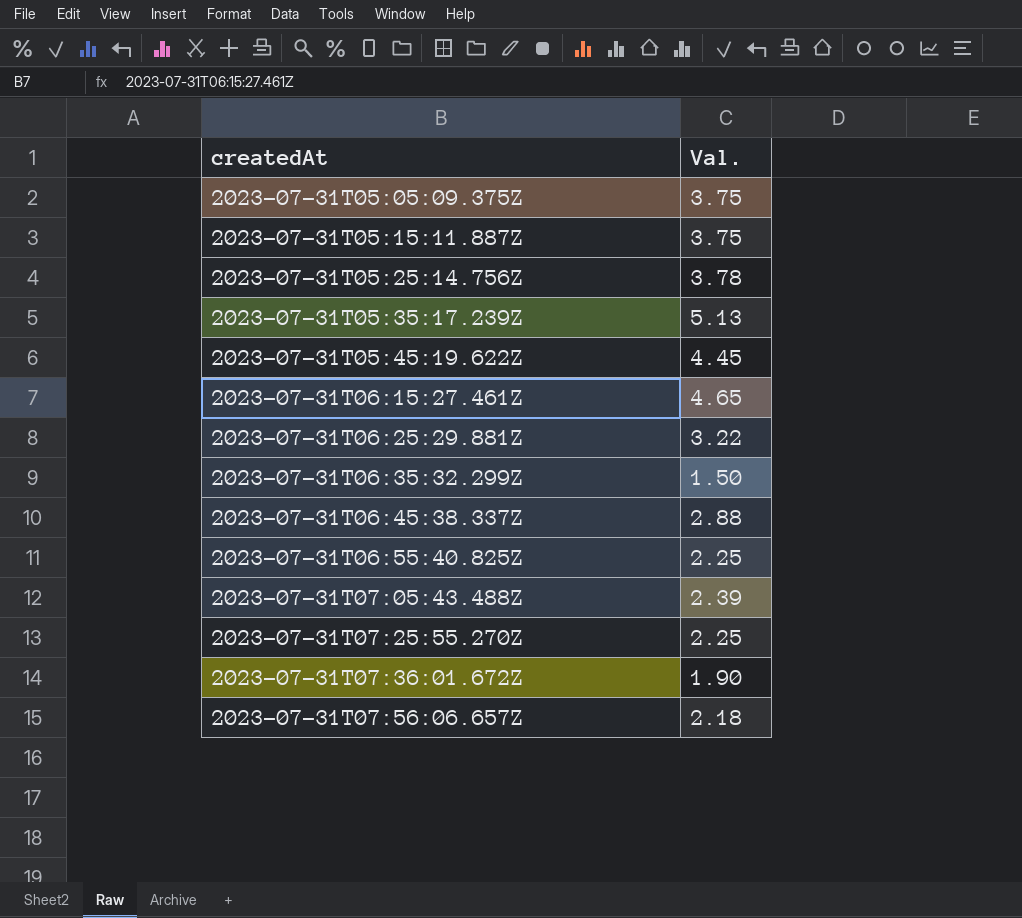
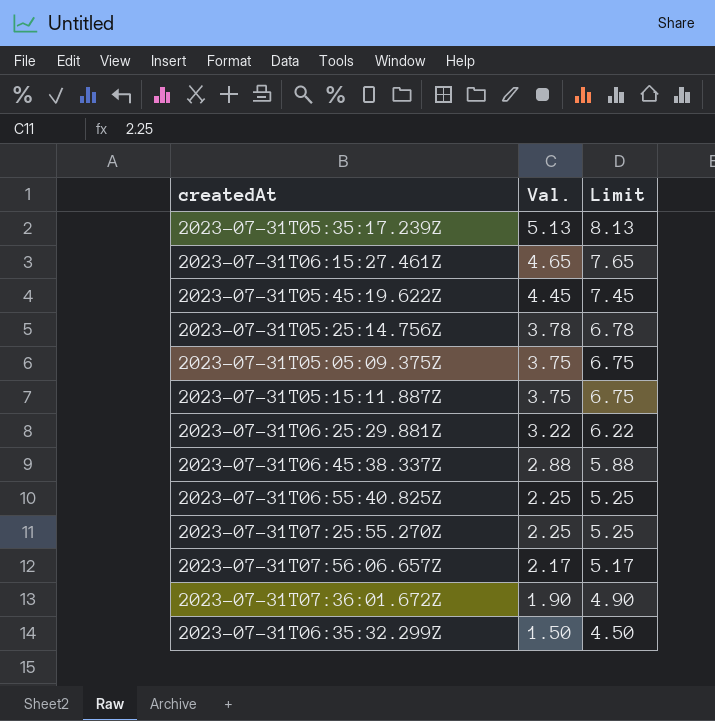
row order: createdAt ascending -> Val. descending
column Limit | formula: none -> [Val.] + 3
row 2023-07-31T07:05:43.488Z: 2.39 -> none
2023-07-31T07:56:06.657Z | Val.: 2.18 -> 2.17

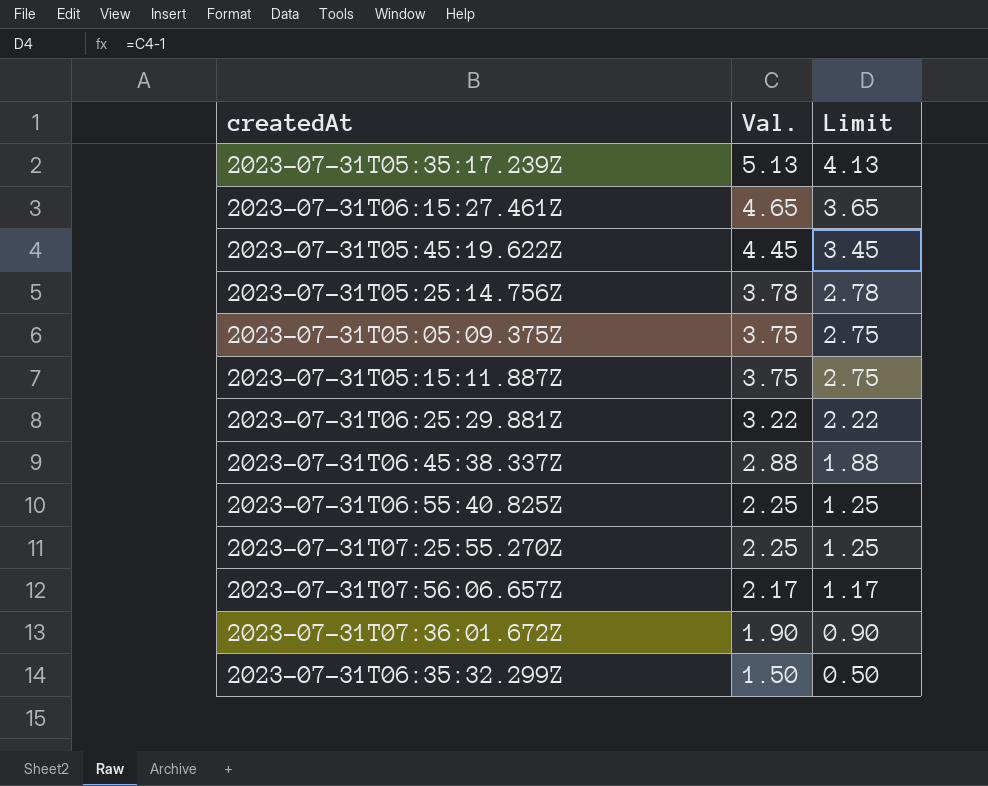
column Limit | formula: [Val.] + 3 -> [Val.] - 1

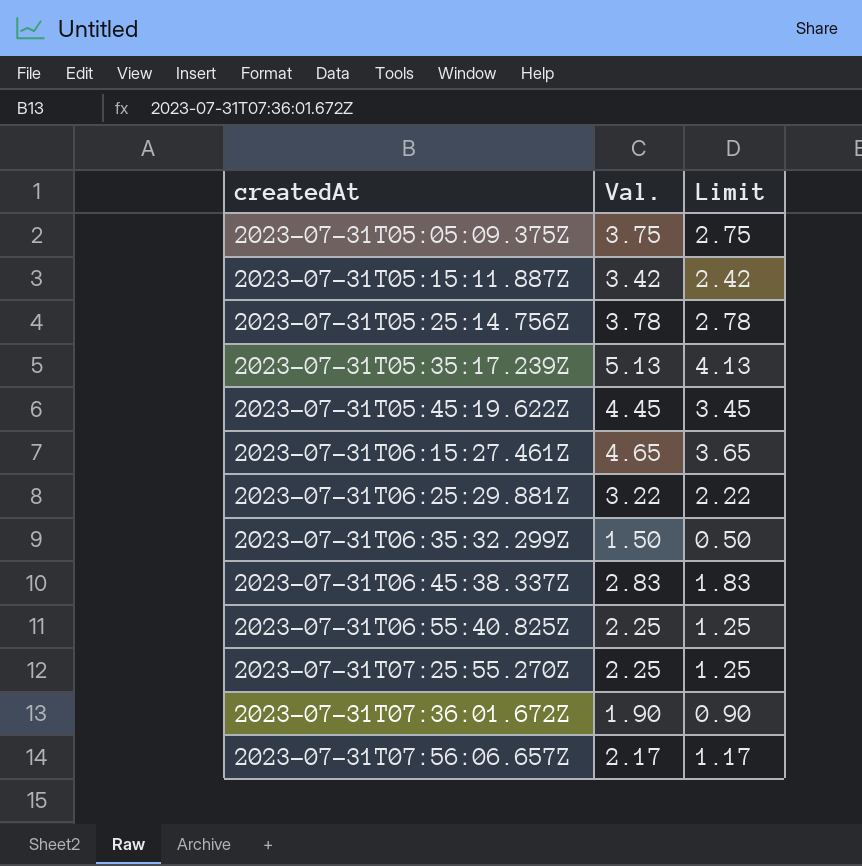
row order: Val. descending -> createdAt ascending
2023-07-31T05:15:11.887Z | Val.: 3.75 -> 3.42
2023-07-31T05:15:11.887Z | Limit: 2.75 -> 2.42
2023-07-31T06:45:38.337Z | Val.: 2.88 -> 2.83
2023-07-31T06:45:38.337Z | Limit: 1.88 -> 1.83

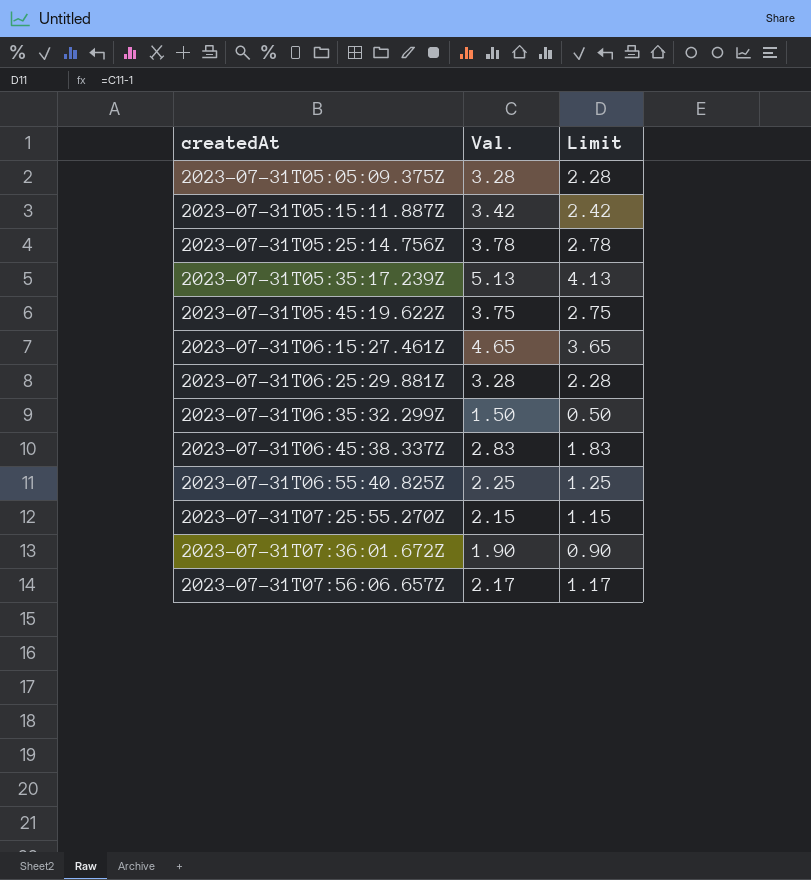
2023-07-31T05:05:09.375Z | Val.: 3.75 -> 3.28
2023-07-31T05:05:09.375Z | Limit: 2.75 -> 2.28
2023-07-31T05:45:19.622Z | Val.: 4.45 -> 3.75
2023-07-31T05:45:19.622Z | Limit: 3.45 -> 2.75
2023-07-31T06:25:29.881Z | Val.: 3.22 -> 3.28
2023-07-31T06:25:29.881Z | Limit: 2.22 -> 2.28
2023-07-31T07:25:55.270Z | Val.: 2.25 -> 2.15
2023-07-31T07:25:55.270Z | Limit: 1.25 -> 1.15

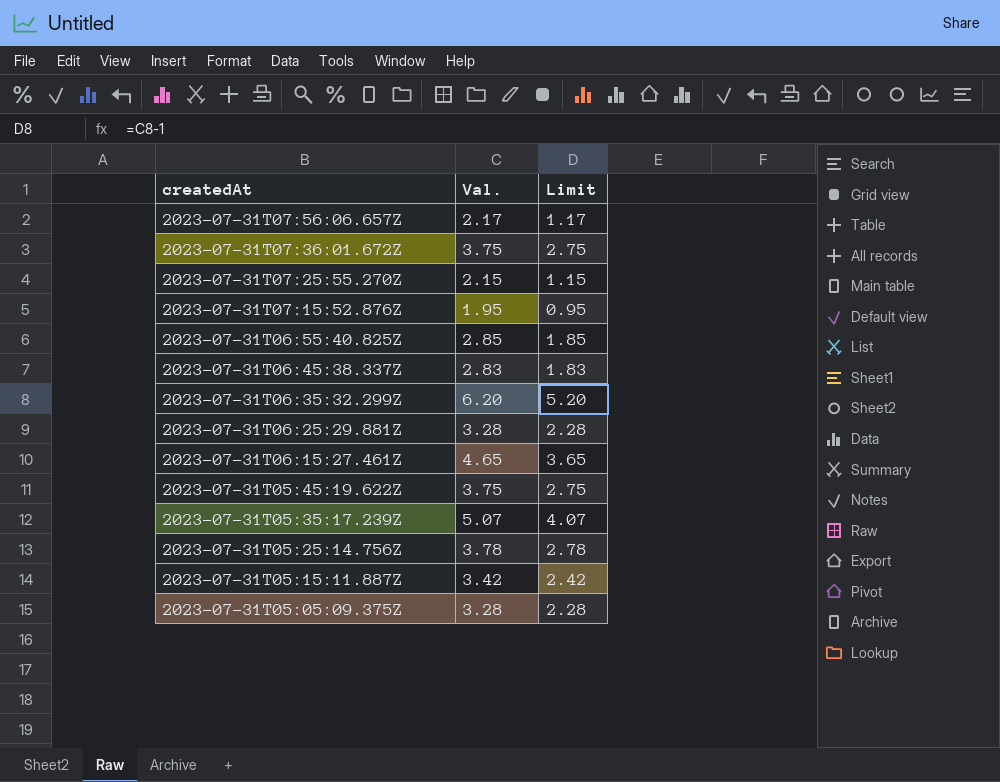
row order: createdAt ascending -> createdAt descending
2023-07-31T07:36:01.672Z | Val.: 1.90 -> 3.75
2023-07-31T07:36:01.672Z | Limit: 0.90 -> 2.75
row 2023-07-31T07:15:52.876Z: none -> 1.95 | 0.95
2023-07-31T06:55:40.825Z | Val.: 2.25 -> 2.85
2023-07-31T06:55:40.825Z | Limit: 1.25 -> 1.85
2023-07-31T06:35:32.299Z | Val.: 1.50 -> 6.20
2023-07-31T06:35:32.299Z | Limit: 0.50 -> 5.20
2023-07-31T05:35:17.239Z | Val.: 5.13 -> 5.07
2023-07-31T05:35:17.239Z | Limit: 4.13 -> 4.07

